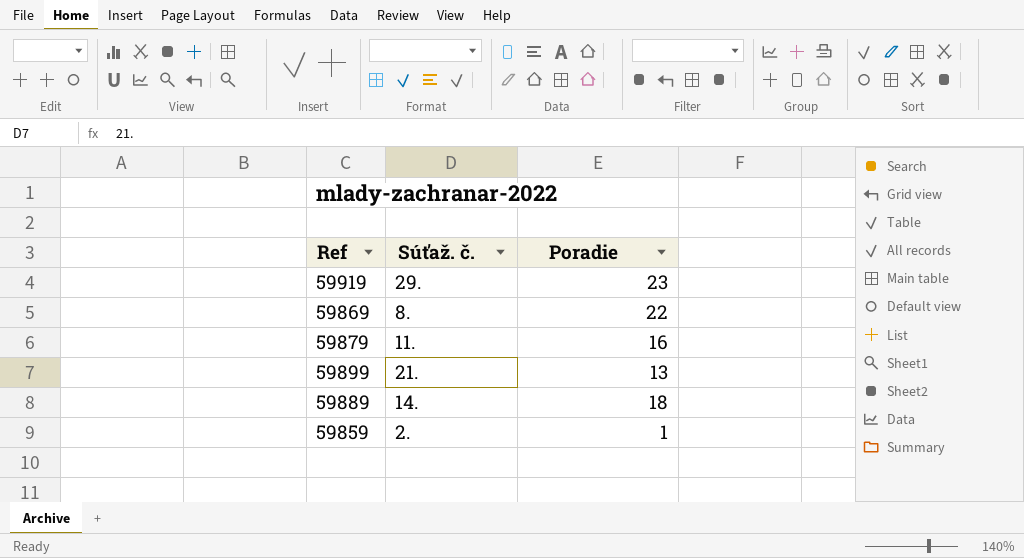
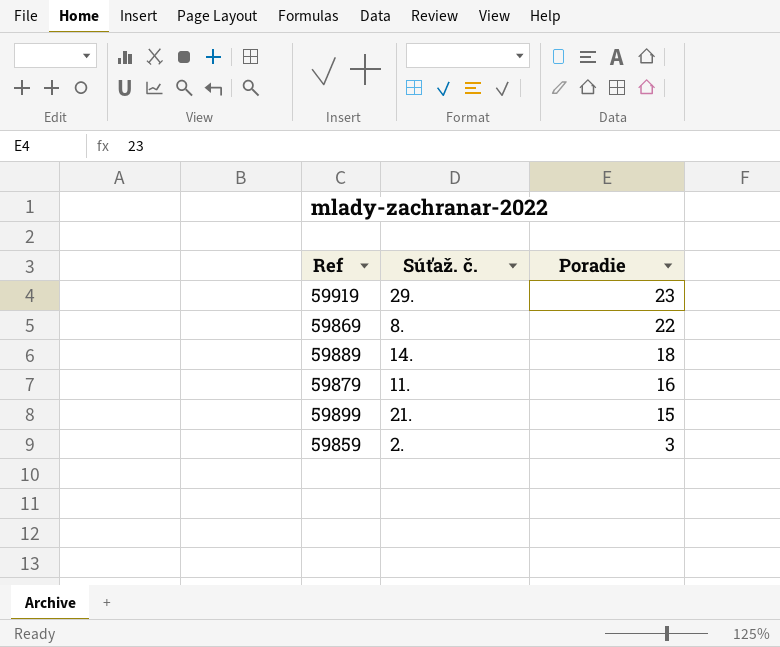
row order: none -> Poradie descending
59899 | Poradie: 13 -> 15
59859 | Poradie: 1 -> 3

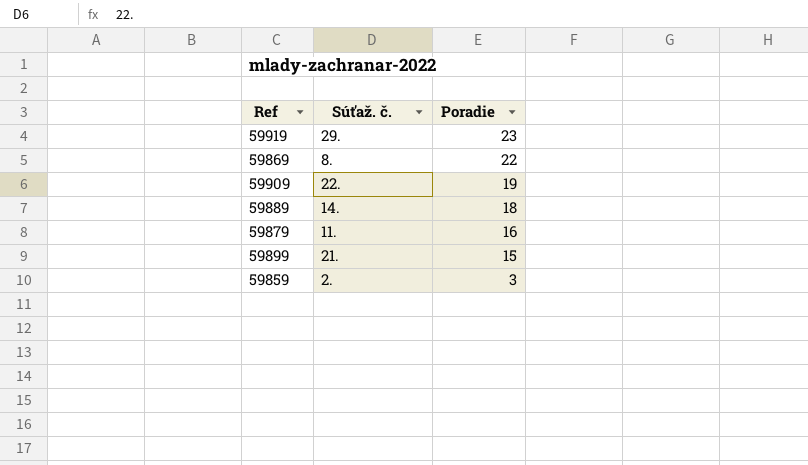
row 59909: none -> 22. | 19

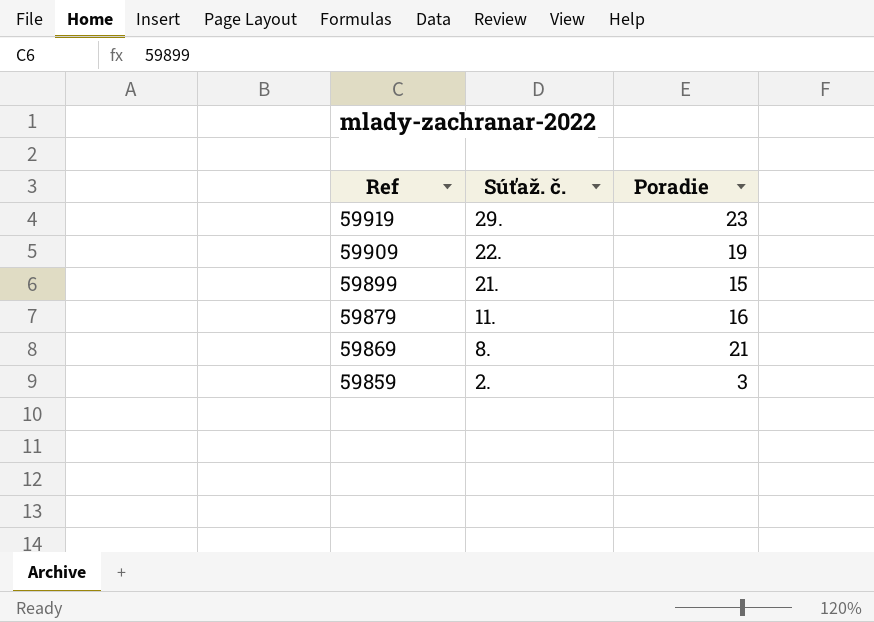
row order: Poradie descending -> Ref descending
row 59889: 14. | 18 -> none
59869 | Poradie: 22 -> 21

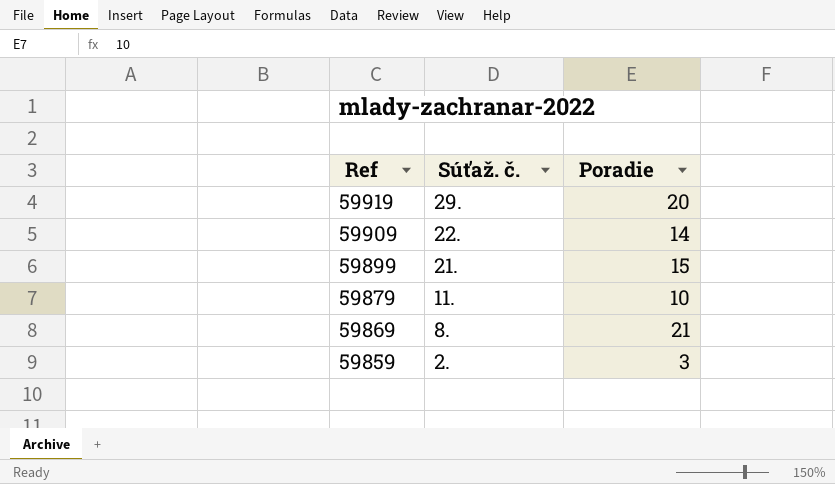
59919 | Poradie: 23 -> 20
59909 | Poradie: 19 -> 14
59879 | Poradie: 16 -> 10

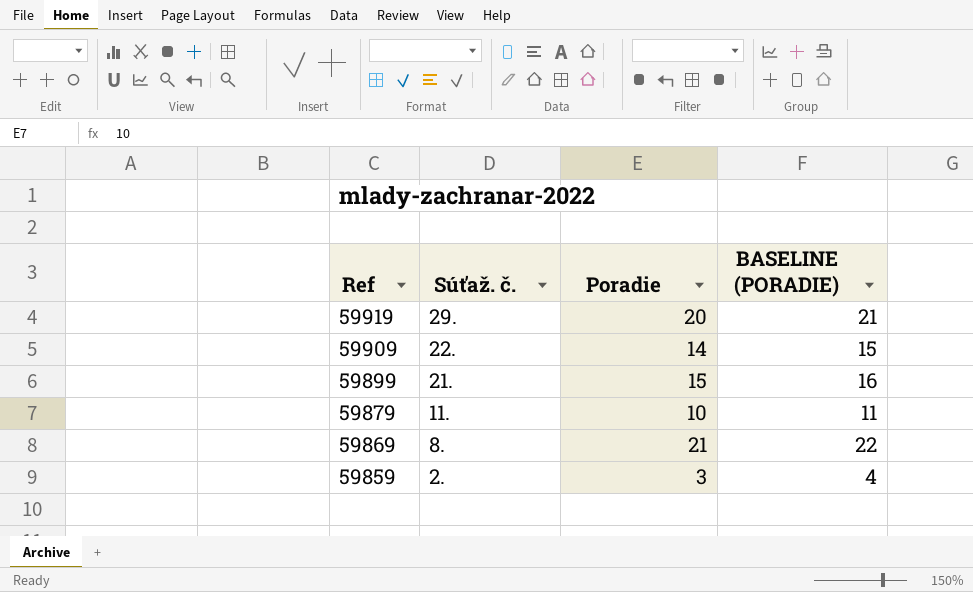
column BASELINE (PORADIE) | formula: none -> [Poradie] + 1

